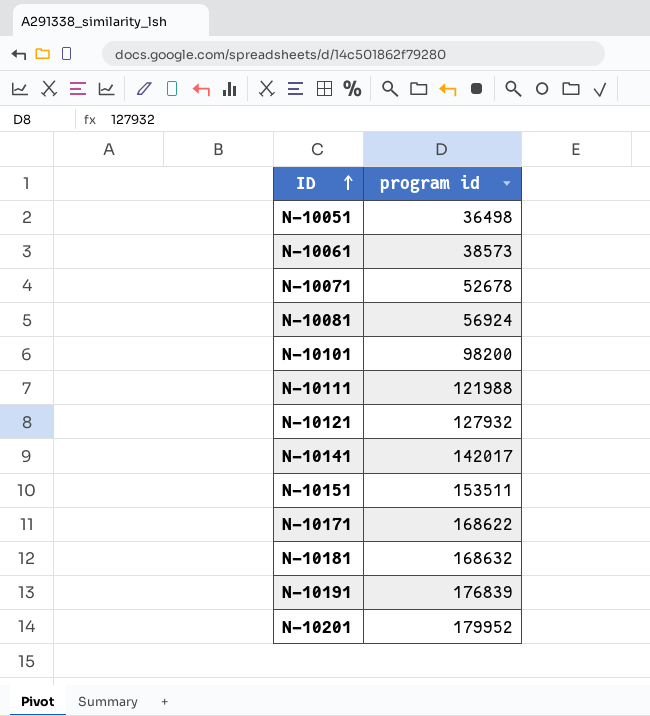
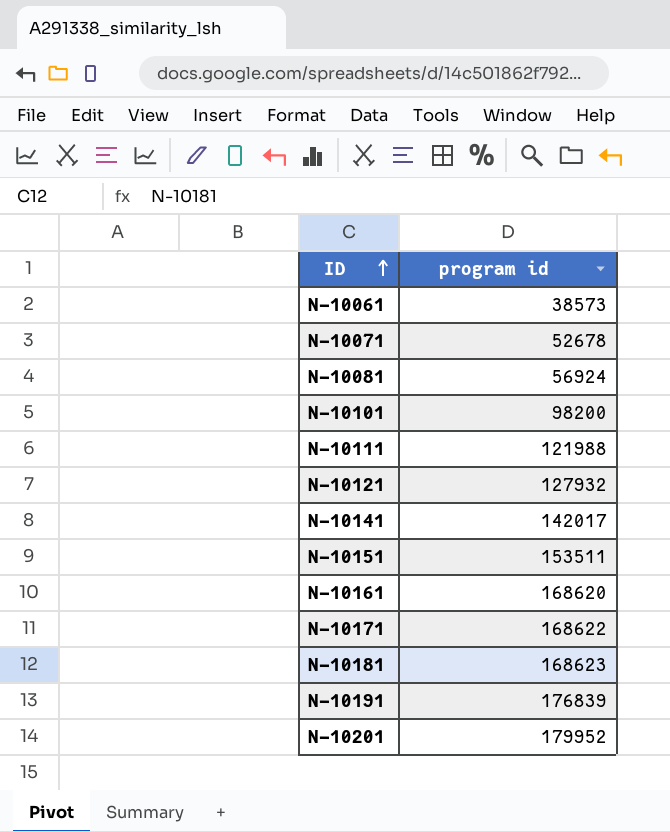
row N-10051: 36498 -> none
row N-10161: none -> 168620
N-10181 | program id: 168632 -> 168623

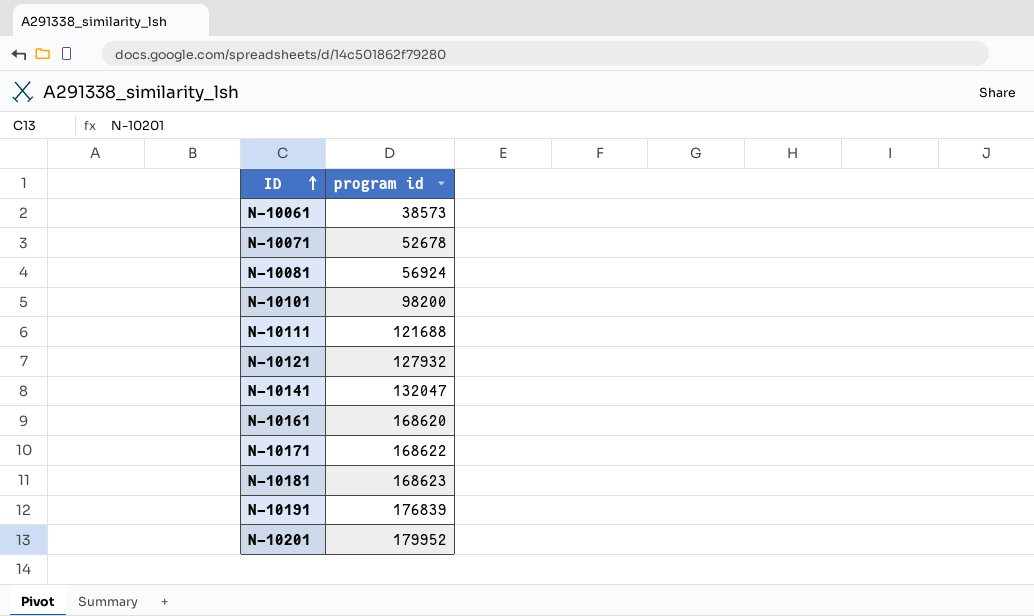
row N-10151: 153511 -> none
N-10111 | program id: 121988 -> 121688
N-10141 | program id: 142017 -> 132047

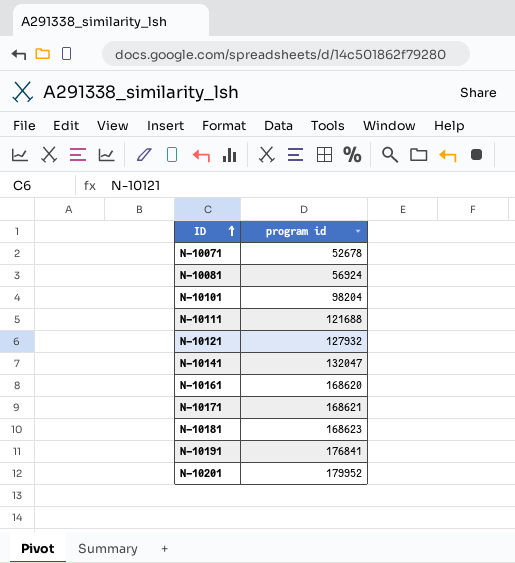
row N-10061: 38573 -> none
N-10101 | program id: 98200 -> 98204
N-10171 | program id: 168622 -> 168621
N-10191 | program id: 176839 -> 176841

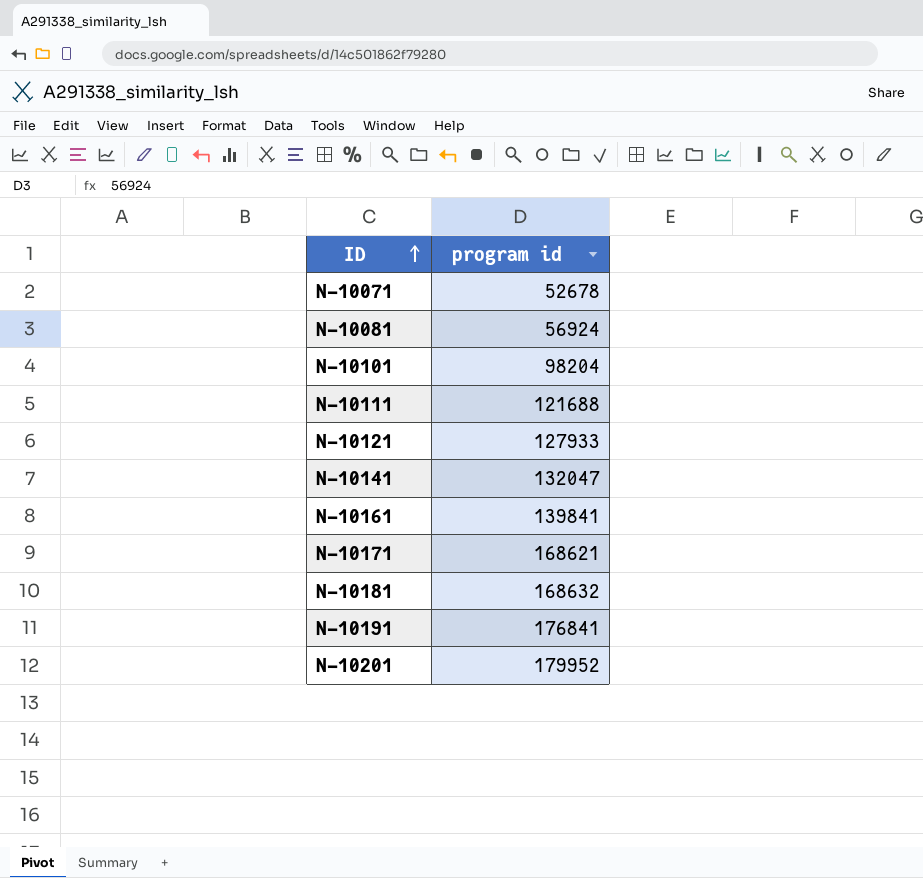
N-10121 | program id: 127932 -> 127933
N-10161 | program id: 168620 -> 139841
N-10181 | program id: 168623 -> 168632

